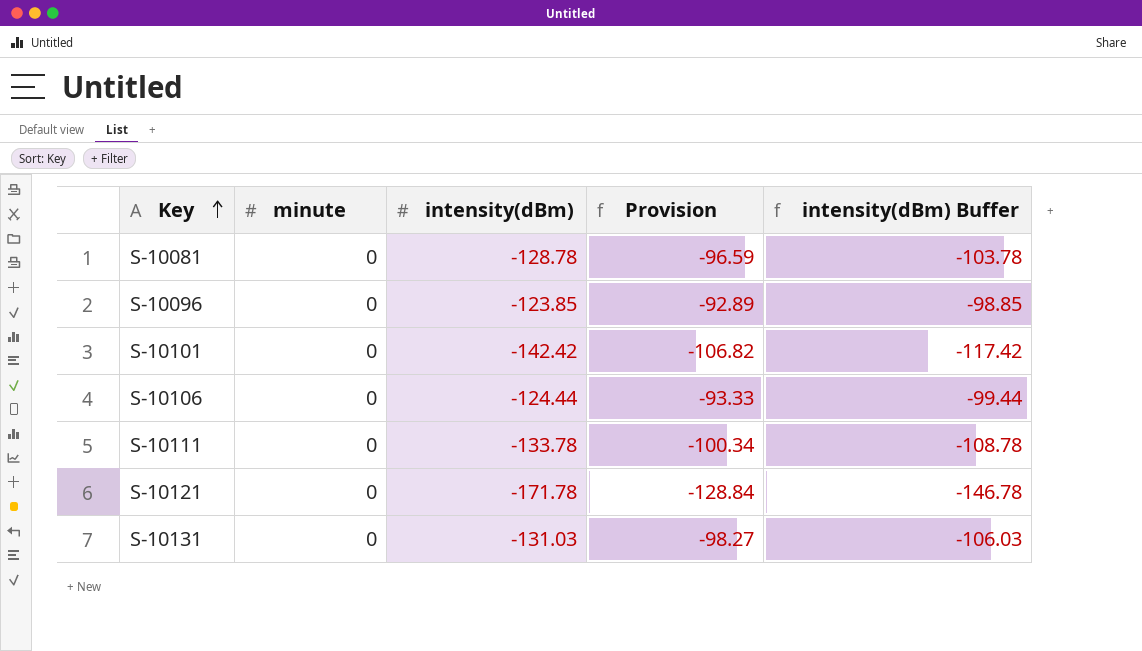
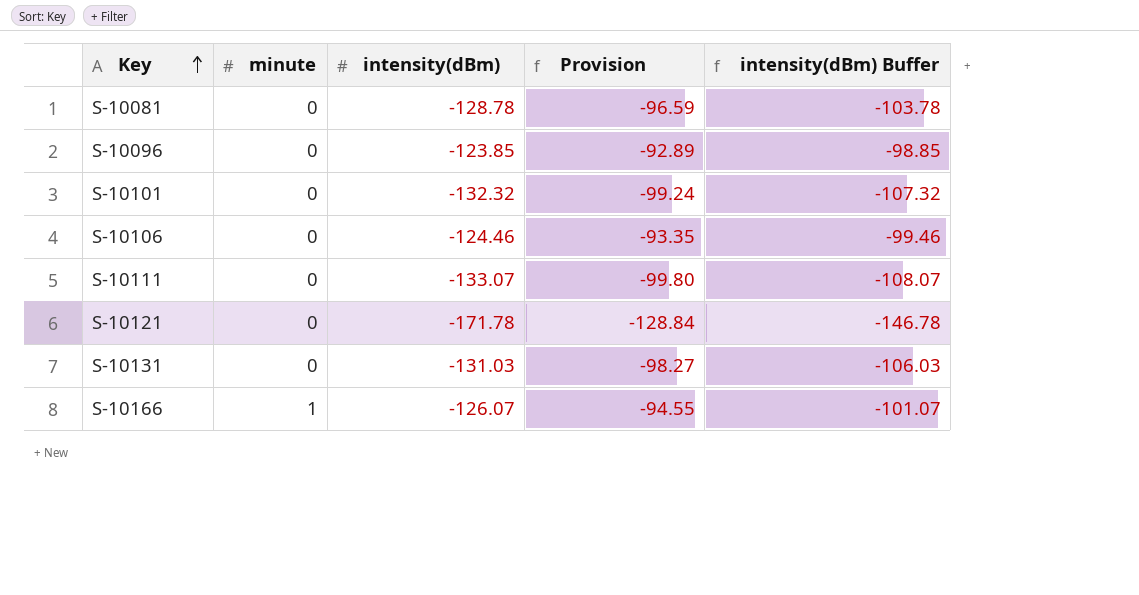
S-10101 | intensity(dBm): -142.42 -> -132.32
S-10101 | Provision: -106.82 -> -99.24
S-10101 | intensity(dBm) Buffer: -117.42 -> -107.32
S-10106 | intensity(dBm): -124.44 -> -124.46
S-10106 | Provision: -93.33 -> -93.35
S-10106 | intensity(dBm) Buffer: -99.44 -> -99.46
S-10111 | intensity(dBm): -133.78 -> -133.07
S-10111 | Provision: -100.34 -> -99.80
S-10111 | intensity(dBm) Buffer: -108.78 -> -108.07
row S-10166: none -> 1 | -126.07 | -94.55 | -101.07

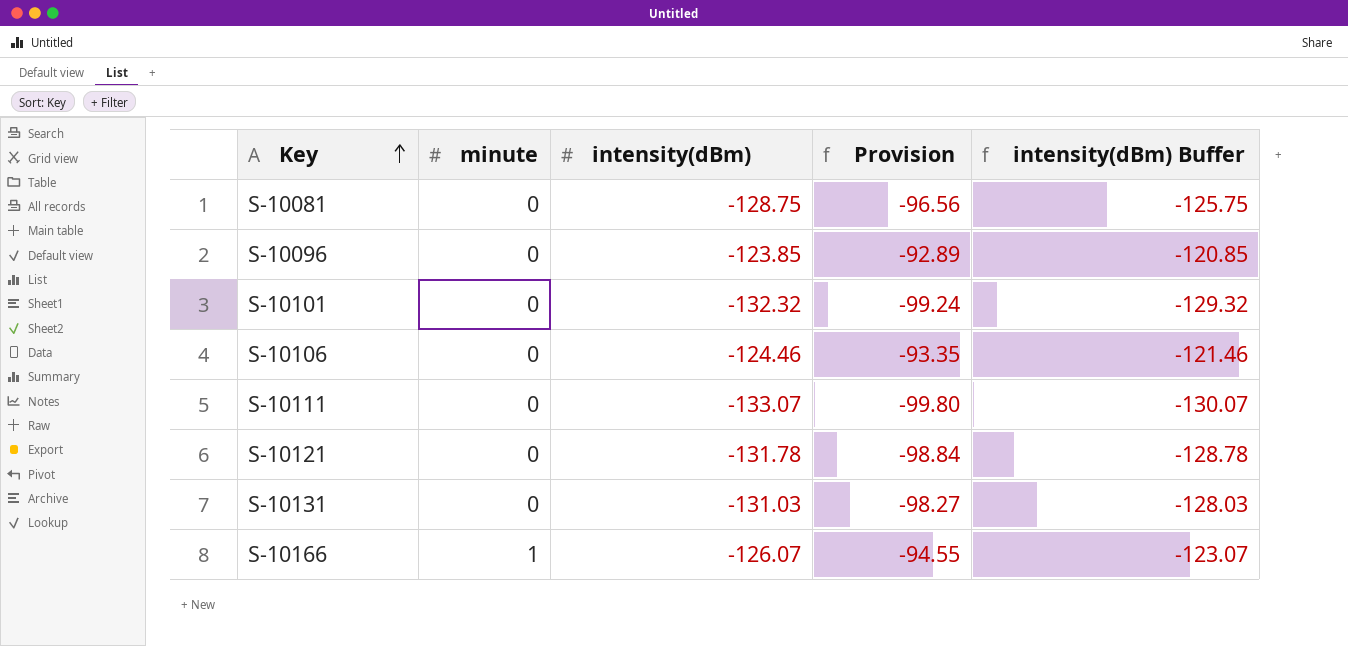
column intensity(dBm) Buffer | formula: [intensity(dBm)] + 25 -> [intensity(dBm)] + 3
S-10081 | intensity(dBm): -128.78 -> -128.75
S-10081 | Provision: -96.59 -> -96.56
S-10121 | intensity(dBm): -171.78 -> -131.78
S-10121 | Provision: -128.84 -> -98.84

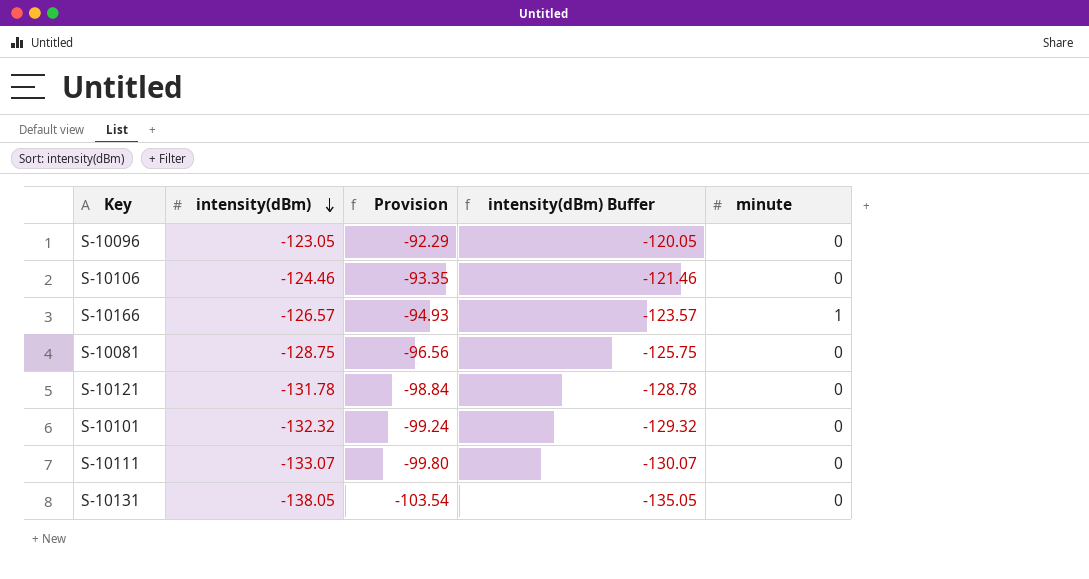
row order: Key ascending -> intensity(dBm) descending
column minute | position: 2 -> 5
S-10096 | intensity(dBm): -123.85 -> -123.05
S-10096 | Provision: -92.89 -> -92.29
S-10096 | intensity(dBm) Buffer: -120.85 -> -120.05
S-10166 | intensity(dBm): -126.07 -> -126.57
S-10166 | Provision: -94.55 -> -94.93
S-10166 | intensity(dBm) Buffer: -123.07 -> -123.57
S-10131 | intensity(dBm): -131.03 -> -138.05
S-10131 | Provision: -98.27 -> -103.54
S-10131 | intensity(dBm) Buffer: -128.03 -> -135.05

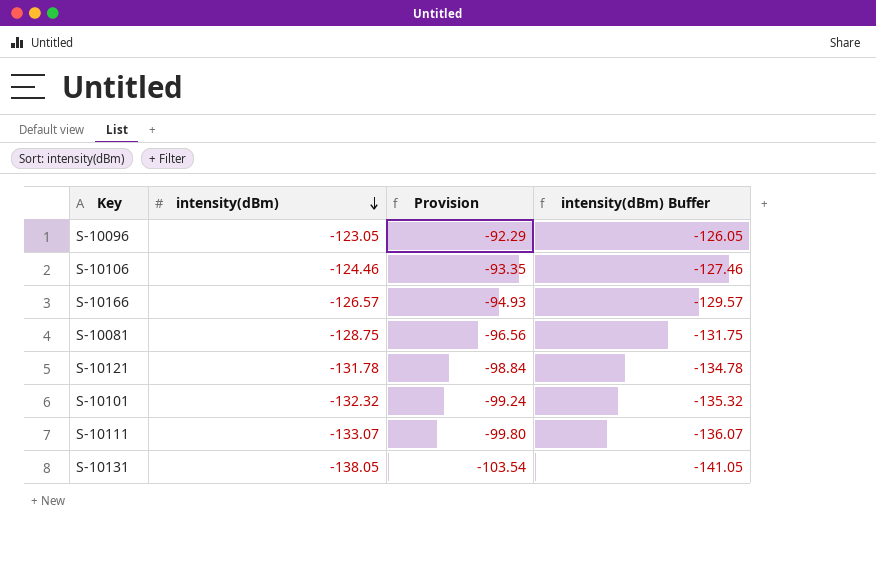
column minute | position: 5 -> none
column intensity(dBm) Buffer | formula: [intensity(dBm)] + 3 -> [intensity(dBm)] - 3

